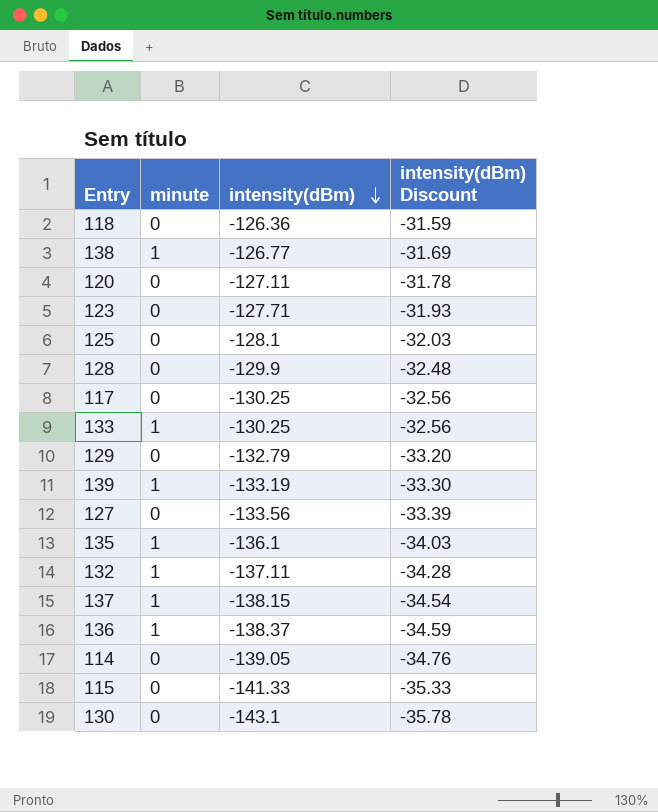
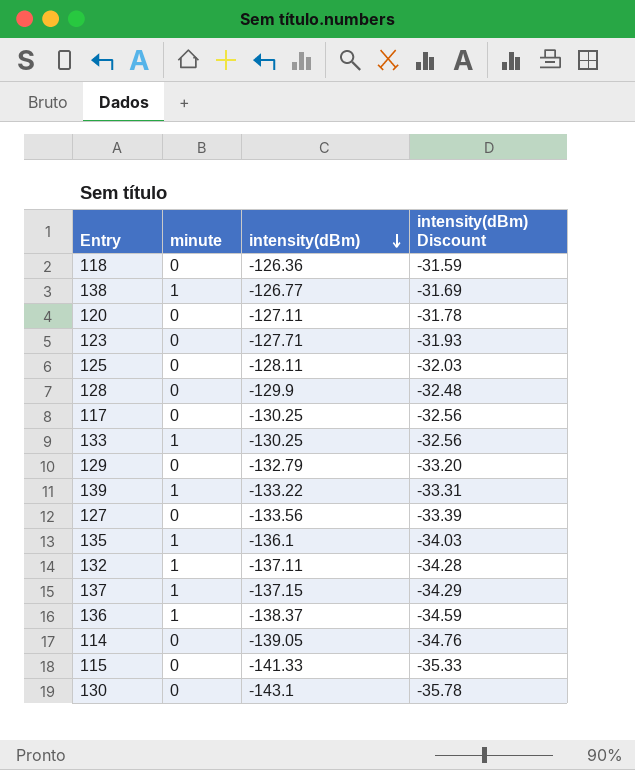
125 | intensity(dBm): -128.1 -> -128.11
139 | intensity(dBm): -133.19 -> -133.22
139 | intensity(dBm) Discount: -33.30 -> -33.31
137 | intensity(dBm): -138.15 -> -137.15
137 | intensity(dBm) Discount: -34.54 -> -34.29

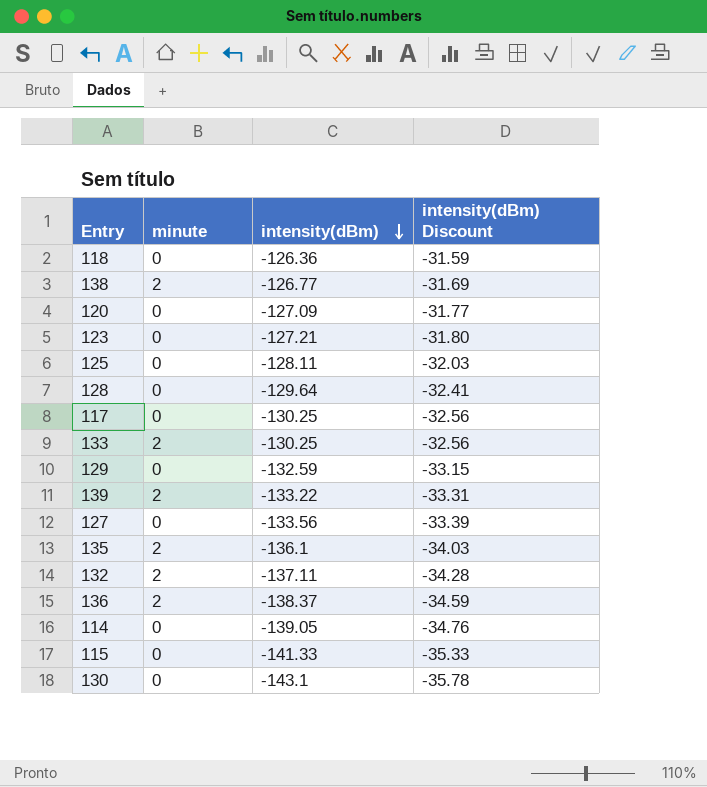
row 137: 1 | -137.15 | -34.29 -> none
138 | minute: 1 -> 2
120 | intensity(dBm): -127.11 -> -127.09
120 | intensity(dBm) Discount: -31.78 -> -31.77
123 | intensity(dBm): -127.71 -> -127.21
123 | intensity(dBm) Discount: -31.93 -> -31.80
128 | intensity(dBm): -129.9 -> -129.64
128 | intensity(dBm) Discount: -32.48 -> -32.41
133 | minute: 1 -> 2
129 | intensity(dBm): -132.79 -> -132.59
129 | intensity(dBm) Discount: -33.20 -> -33.15
139 | minute: 1 -> 2
135 | minute: 1 -> 2
132 | minute: 1 -> 2
136 | minute: 1 -> 2

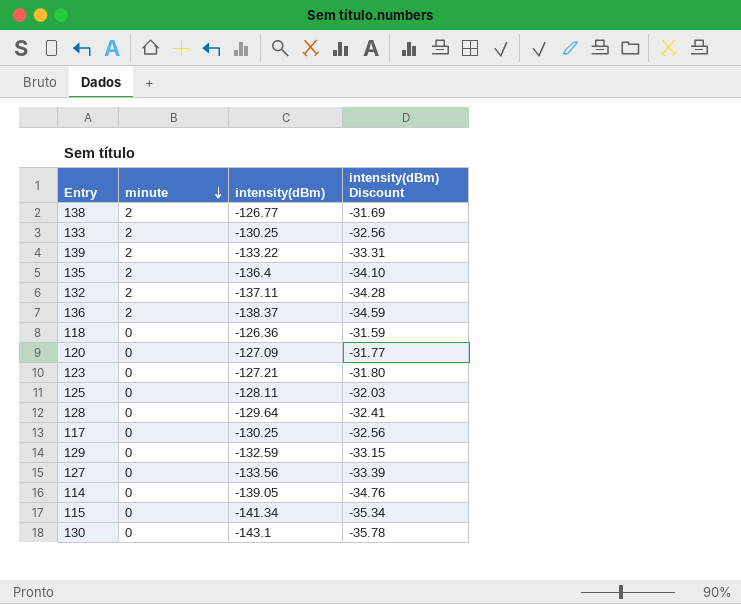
row order: intensity(dBm) descending -> minute descending
135 | intensity(dBm): -136.1 -> -136.4
135 | intensity(dBm) Discount: -34.03 -> -34.10
115 | intensity(dBm): -141.33 -> -141.34
115 | intensity(dBm) Discount: -35.33 -> -35.34

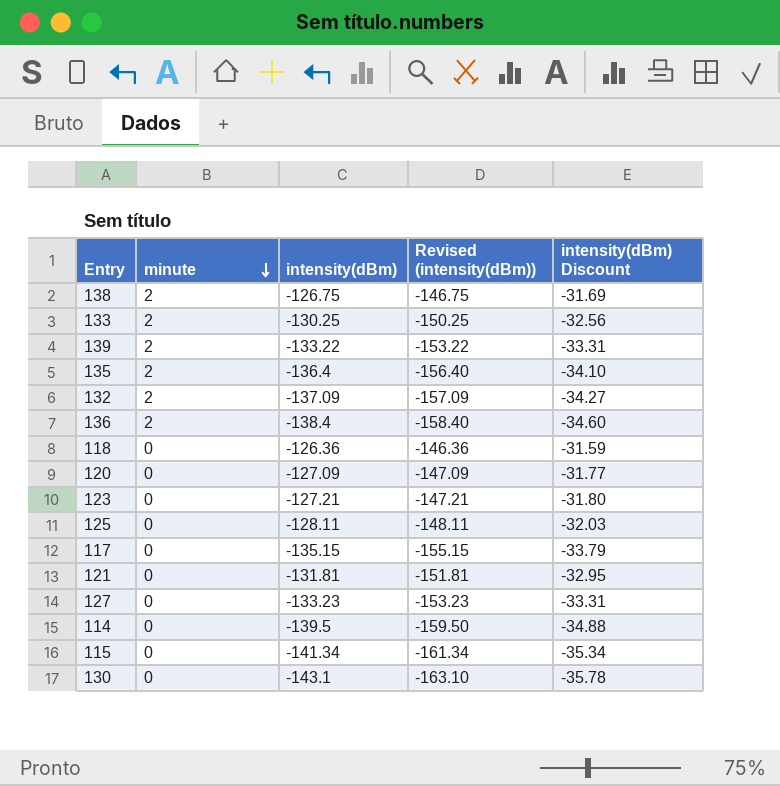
column Revised (intensity(dBm)) | formula: none -> [intensity(dBm)] - 20
row 128: 0 | -129.64 | -32.41 -> none
row 129: 0 | -132.59 | -33.15 -> none
138 | intensity(dBm): -126.77 -> -126.75
132 | intensity(dBm): -137.11 -> -137.09
132 | intensity(dBm) Discount: -34.28 -> -34.27
136 | intensity(dBm): -138.37 -> -138.4
136 | intensity(dBm) Discount: -34.59 -> -34.60
117 | intensity(dBm): -130.25 -> -135.15
117 | intensity(dBm) Discount: -32.56 -> -33.79
row 121: none -> 0 | -131.81 | -151.81 | -32.95
127 | intensity(dBm): -133.56 -> -133.23
127 | intensity(dBm) Discount: -33.39 -> -33.31
114 | intensity(dBm): -139.05 -> -139.5
114 | intensity(dBm) Discount: -34.76 -> -34.88

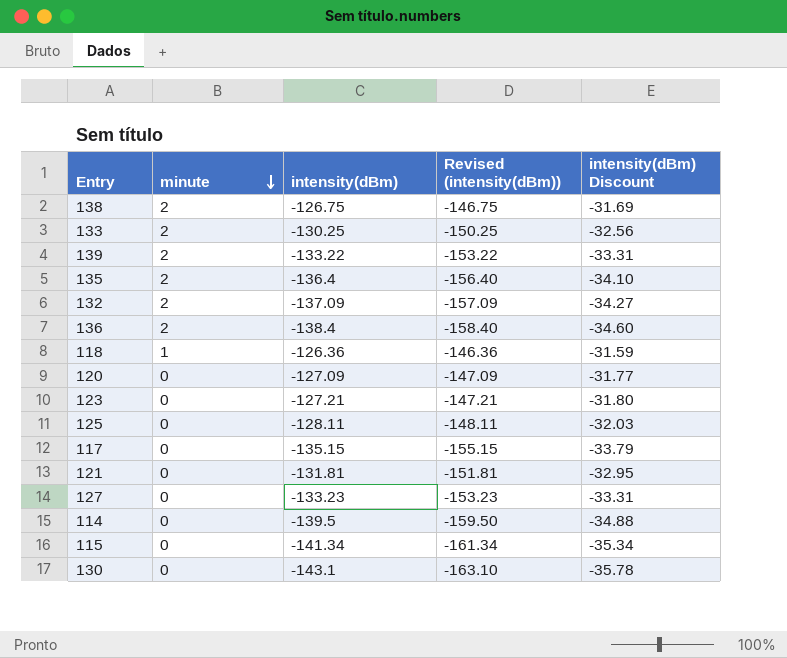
118 | minute: 0 -> 1

